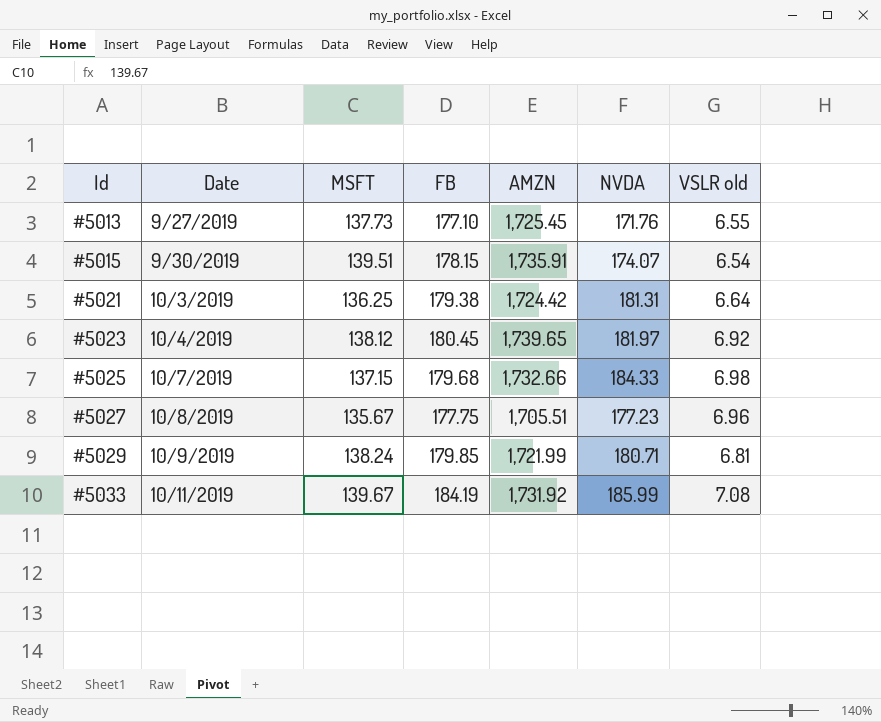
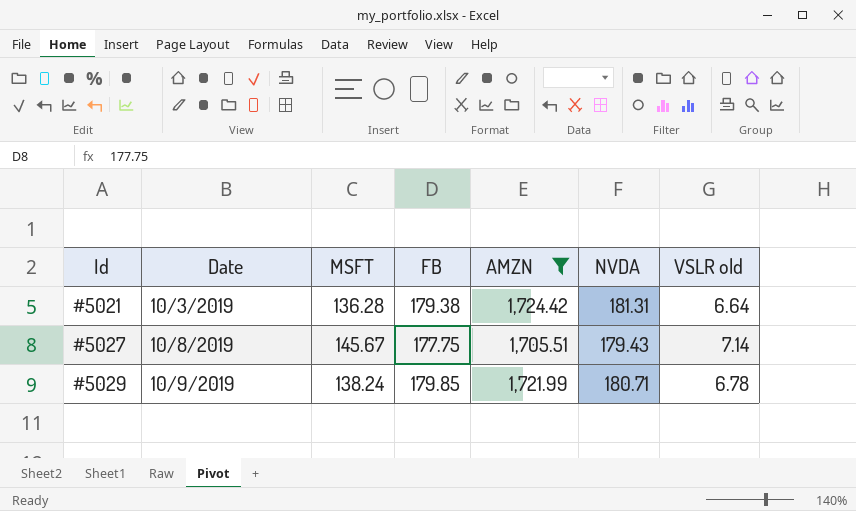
filter: none -> AMZN <= 1,724.42
#5021 | MSFT: 136.25 -> 136.28
#5027 | MSFT: 135.67 -> 145.67
#5027 | NVDA: 177.23 -> 179.43
#5027 | VSLR old: 6.96 -> 7.14
#5029 | VSLR old: 6.81 -> 6.78

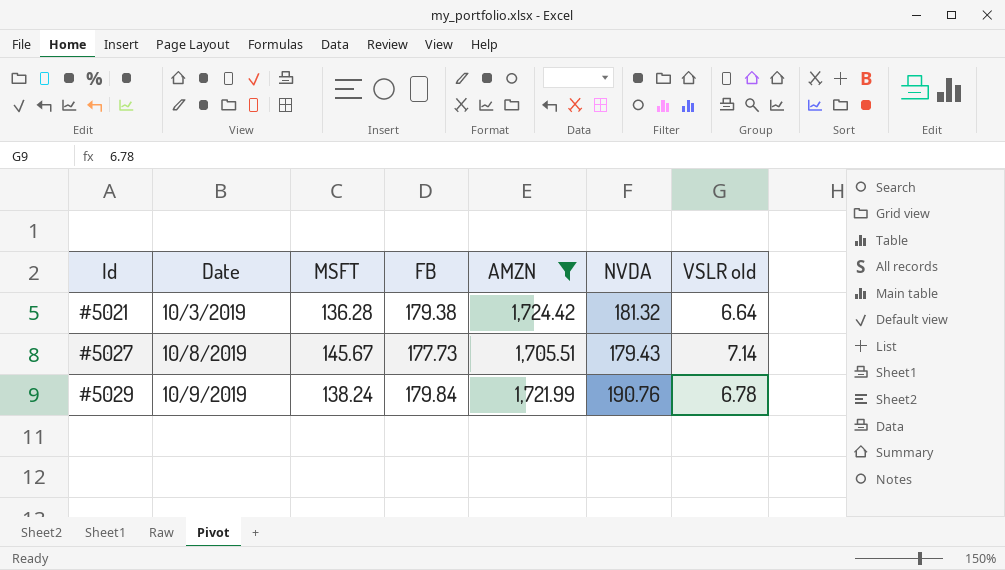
#5021 | NVDA: 181.31 -> 181.32
#5027 | FB: 177.75 -> 177.73
#5029 | FB: 179.85 -> 179.84
#5029 | NVDA: 180.71 -> 190.76

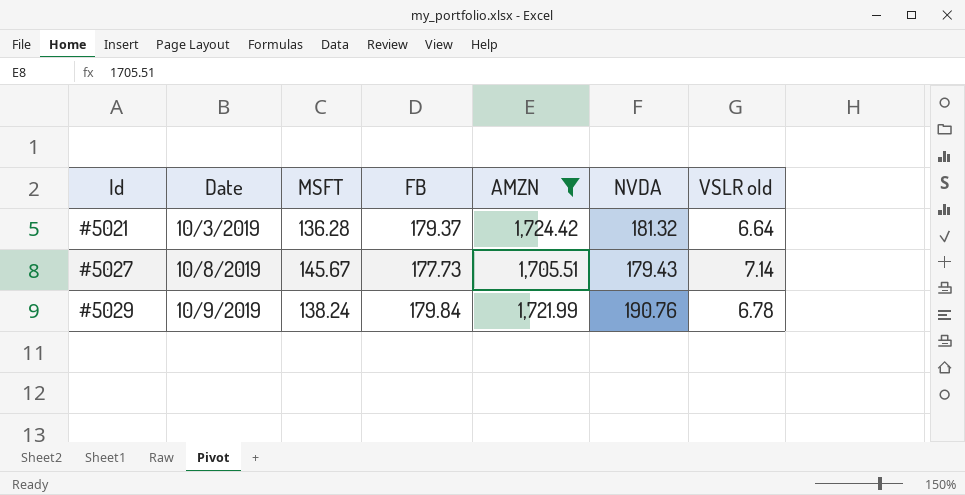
#5021 | FB: 179.38 -> 179.37

